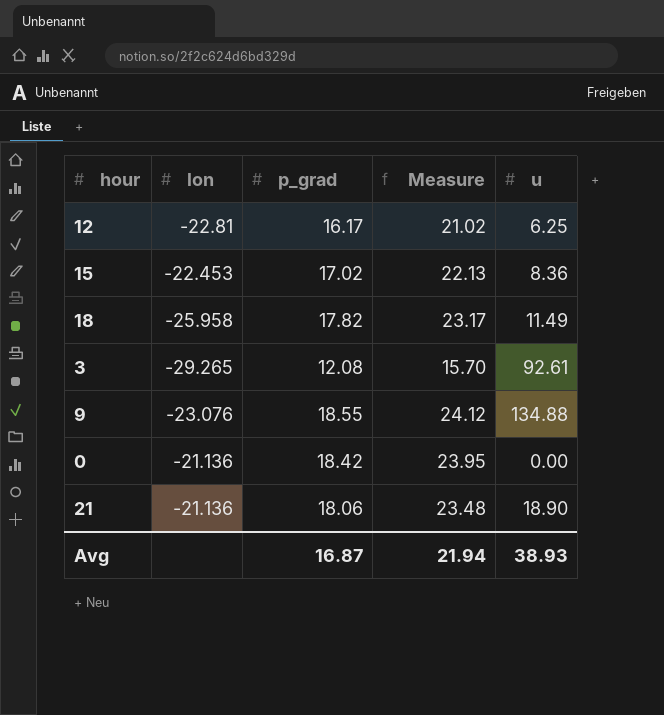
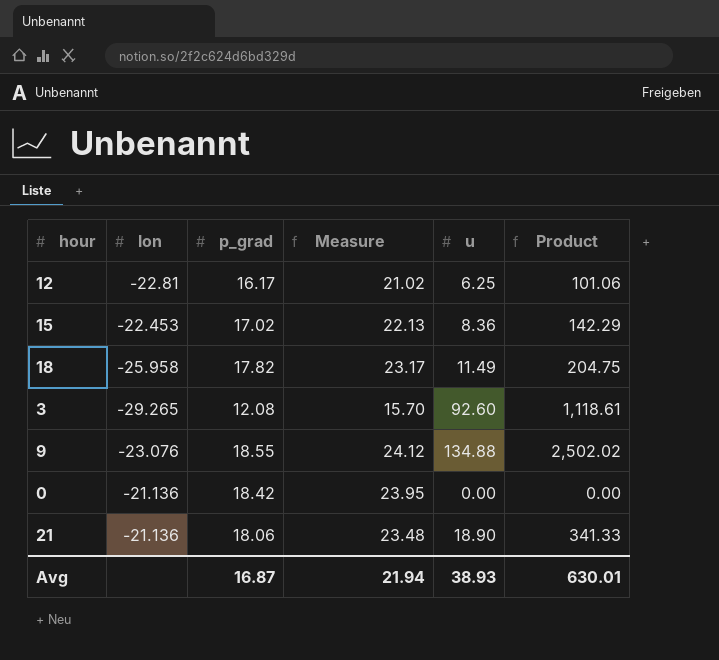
column Product | formula: none -> [p_grad] * [u]
3 | u: 92.61 -> 92.60

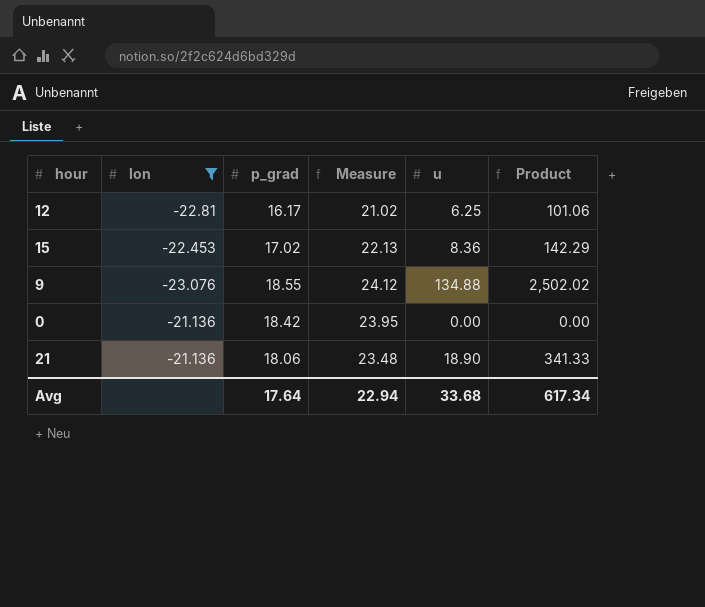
filter: none -> lon >= -23.076
Avg | p_grad: 16.87 -> 17.64
Avg | Measure: 21.94 -> 22.94
Avg | u: 38.93 -> 33.68
Avg | Product: 630.01 -> 617.34

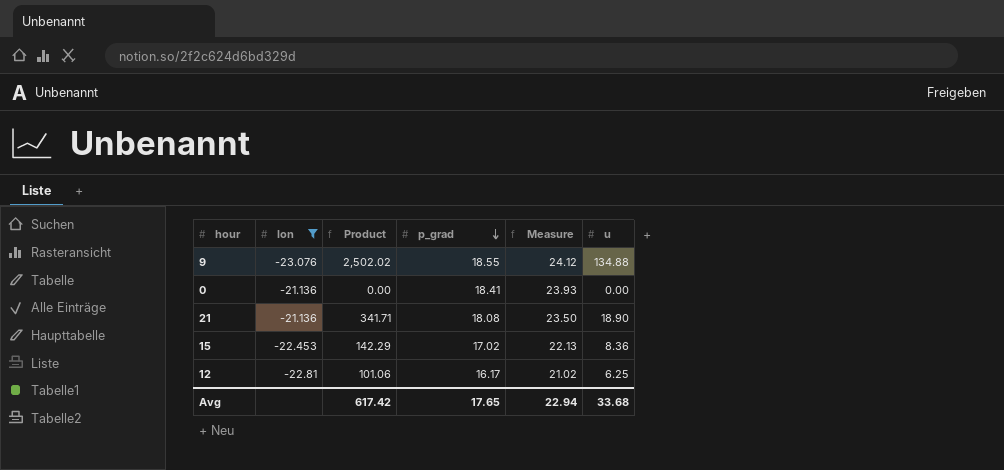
row order: none -> p_grad descending
column Product | position: 6 -> 3
0 | p_grad: 18.42 -> 18.41
0 | Measure: 23.95 -> 23.93
21 | Product: 341.33 -> 341.71
21 | p_grad: 18.06 -> 18.08
21 | Measure: 23.48 -> 23.50
Avg | Product: 617.34 -> 617.42
Avg | p_grad: 17.64 -> 17.65

